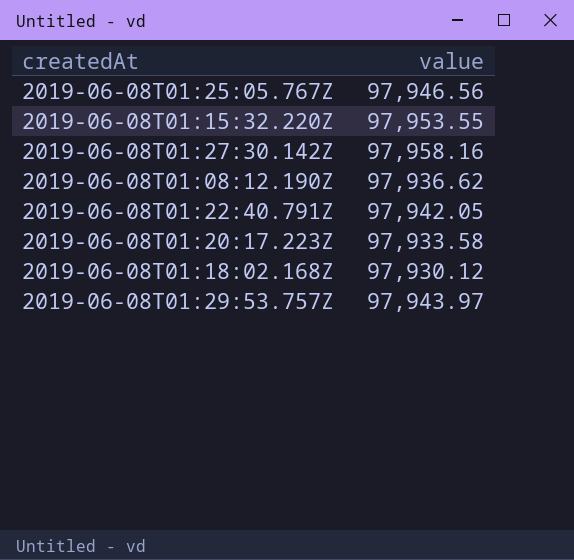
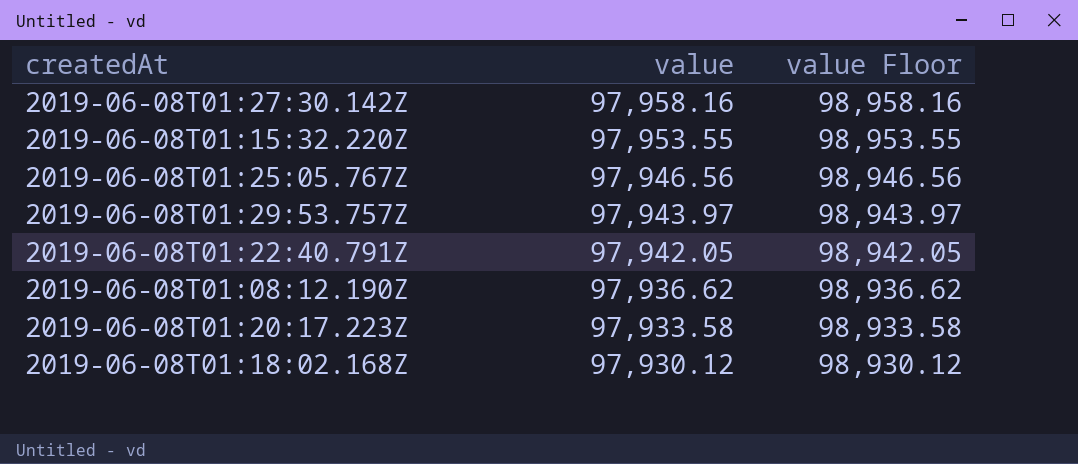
row order: none -> value descending
column value Floor | formula: none -> [value] + 1000

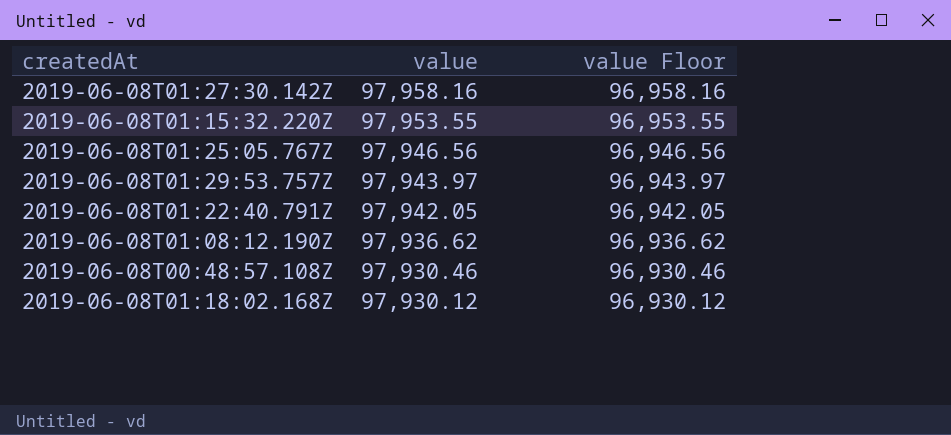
column value Floor | formula: [value] + 1000 -> [value] - 1000
row 2019-06-08T01:20:17.223Z: 97,933.58 | 98,933.58 -> none
row 2019-06-08T00:48:57.108Z: none -> 97,930.46 | 96,930.46

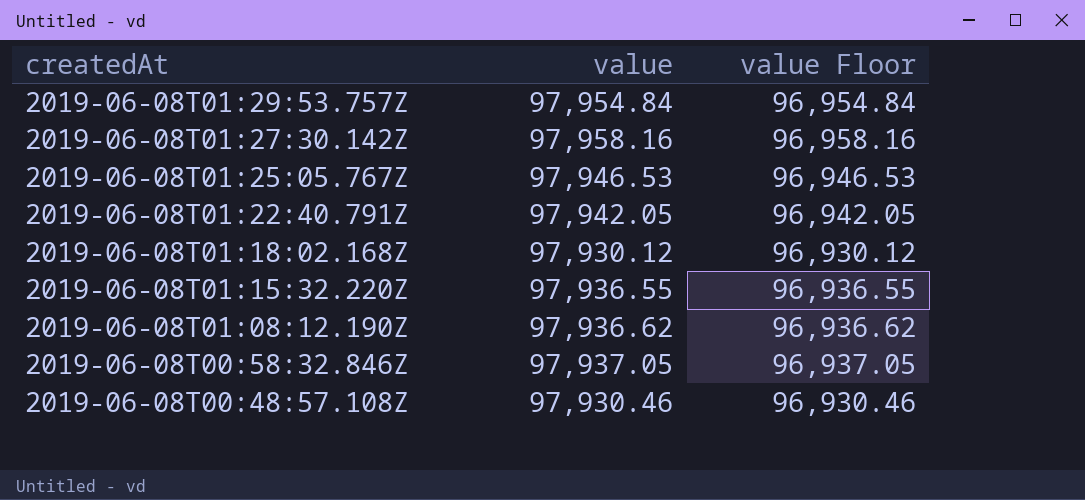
row order: value descending -> createdAt descending
2019-06-08T01:29:53.757Z | value: 97,943.97 -> 97,954.84
2019-06-08T01:29:53.757Z | value Floor: 96,943.97 -> 96,954.84
2019-06-08T01:25:05.767Z | value: 97,946.56 -> 97,946.53
2019-06-08T01:25:05.767Z | value Floor: 96,946.56 -> 96,946.53
2019-06-08T01:15:32.220Z | value: 97,953.55 -> 97,936.55
2019-06-08T01:15:32.220Z | value Floor: 96,953.55 -> 96,936.55
row 2019-06-08T00:58:32.846Z: none -> 97,937.05 | 96,937.05

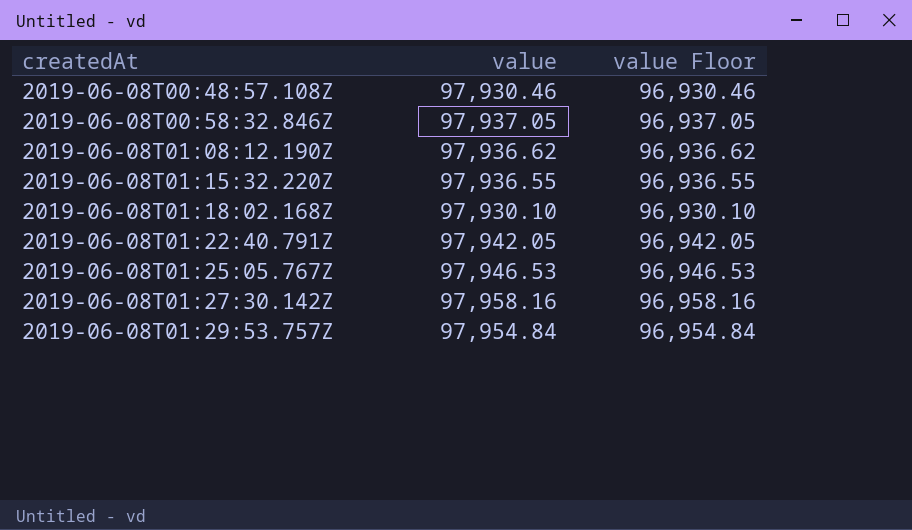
row order: createdAt descending -> createdAt ascending
2019-06-08T01:18:02.168Z | value: 97,930.12 -> 97,930.10
2019-06-08T01:18:02.168Z | value Floor: 96,930.12 -> 96,930.10

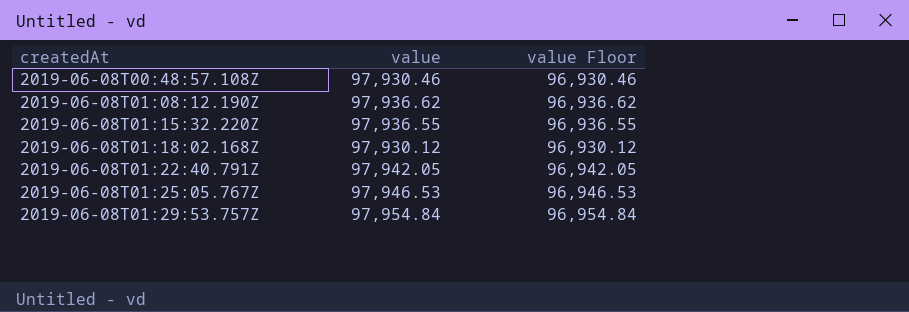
row 2019-06-08T00:58:32.846Z: 97,937.05 | 96,937.05 -> none
row 2019-06-08T01:27:30.142Z: 97,958.16 | 96,958.16 -> none
2019-06-08T01:18:02.168Z | value: 97,930.10 -> 97,930.12
2019-06-08T01:18:02.168Z | value Floor: 96,930.10 -> 96,930.12

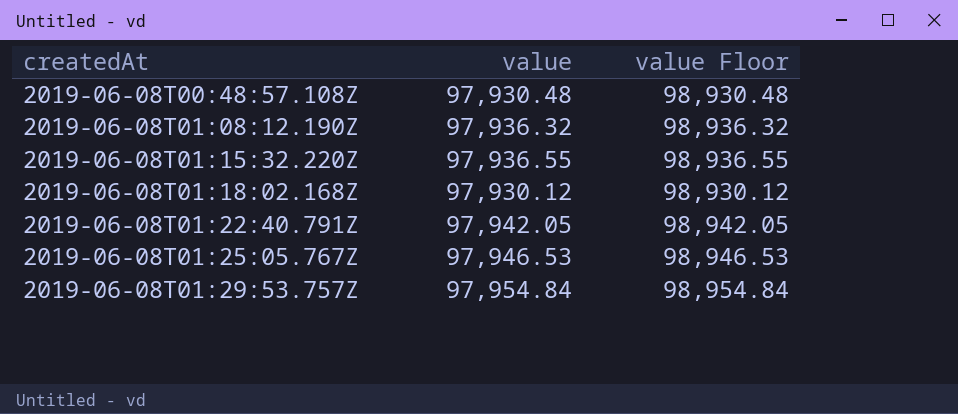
column value Floor | formula: [value] - 1000 -> [value] + 1000
2019-06-08T00:48:57.108Z | value: 97,930.46 -> 97,930.48
2019-06-08T01:08:12.190Z | value: 97,936.62 -> 97,936.32

